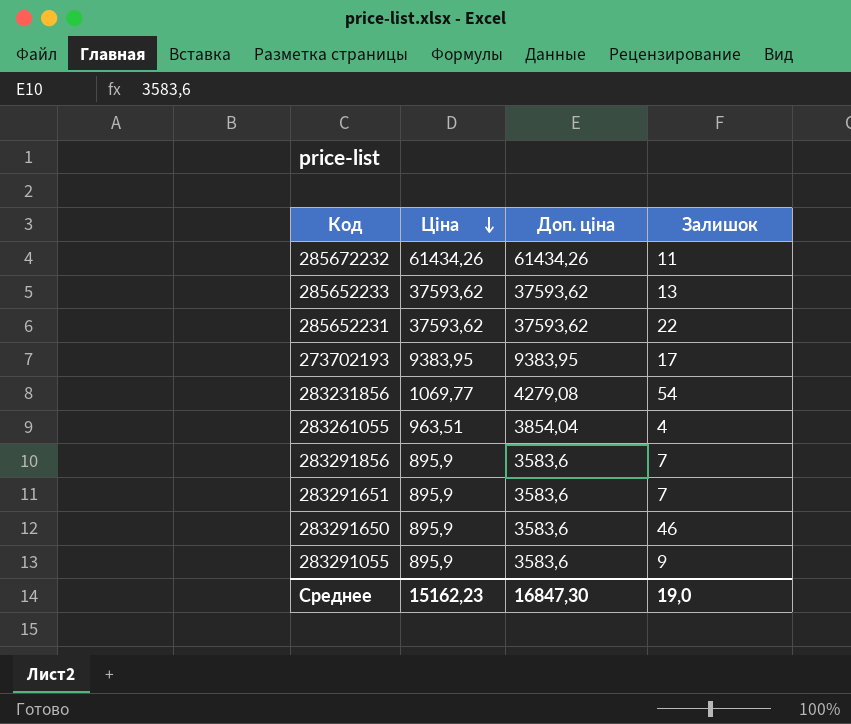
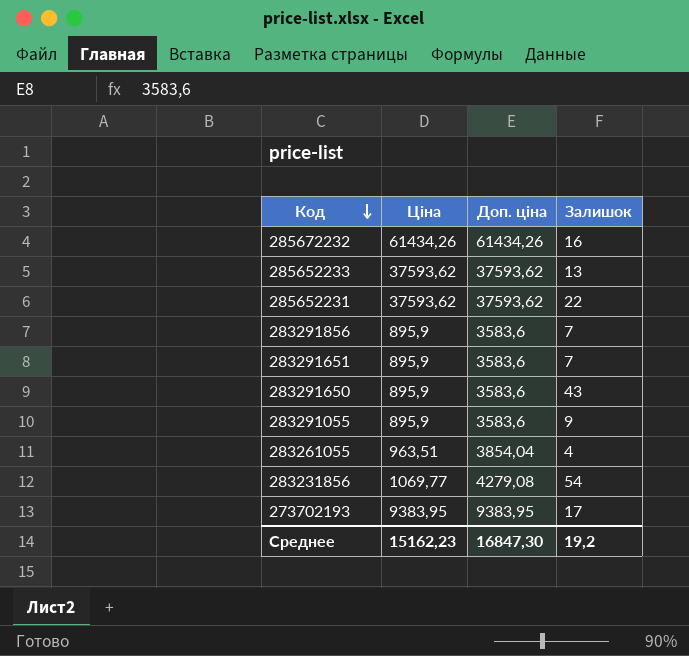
row order: Ціна descending -> Код descending
285672232 | Залишок: 11 -> 16
283291650 | Залишок: 46 -> 43
Среднее | Залишок: 19,0 -> 19,2

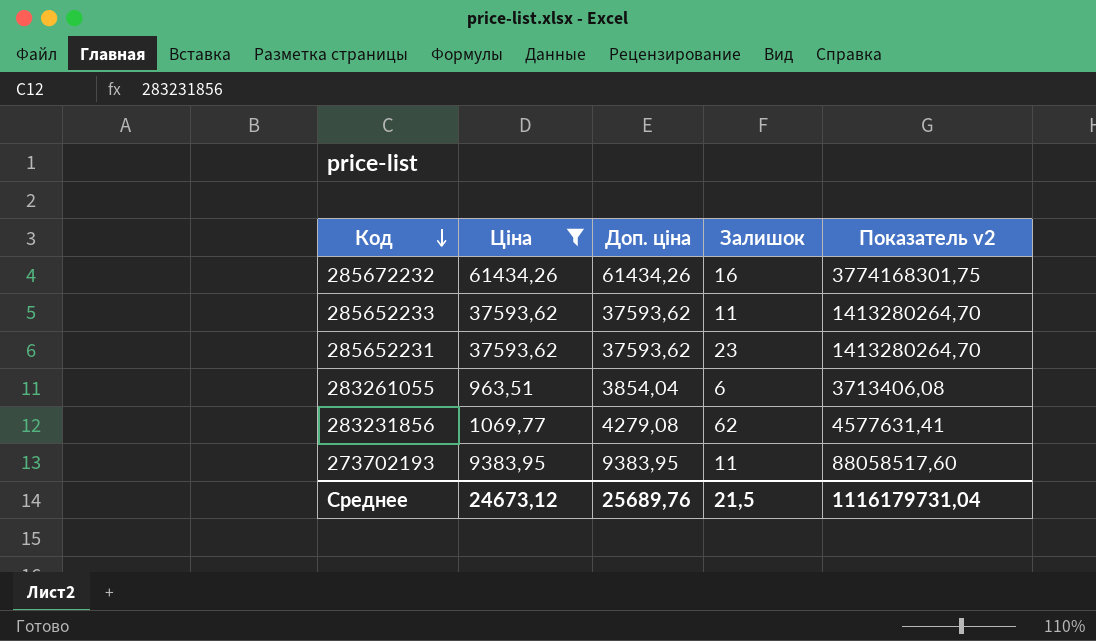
filter: none -> Ціна != 895,9
column Показатель v2 | formula: none -> [Ціна] * [Доп. ціна]
285652233 | Залишок: 13 -> 11
285652231 | Залишок: 22 -> 23
283261055 | Залишок: 4 -> 6
283231856 | Залишок: 54 -> 62
273702193 | Залишок: 17 -> 11
Среднее | Ціна: 15162,23 -> 24673,12
Среднее | Доп. ціна: 16847,30 -> 25689,76
Среднее | Залишок: 19,2 -> 21,5

